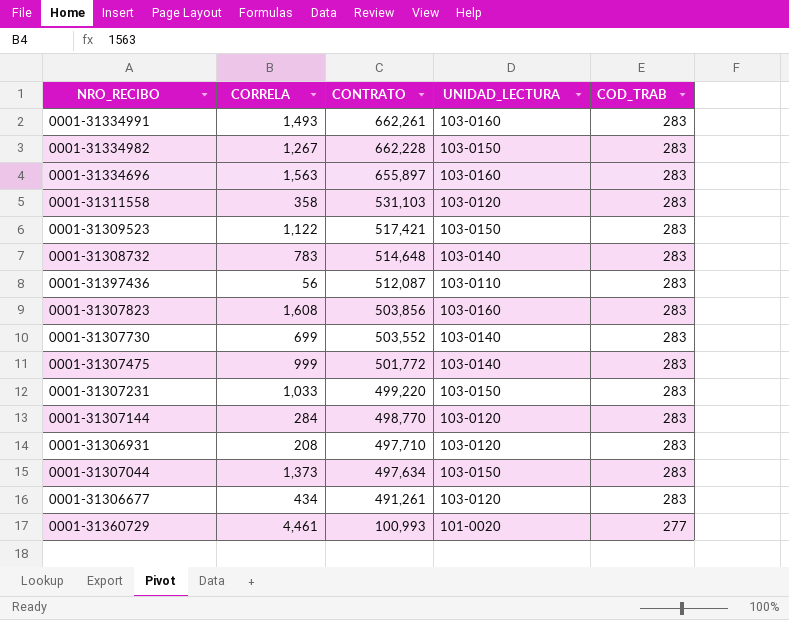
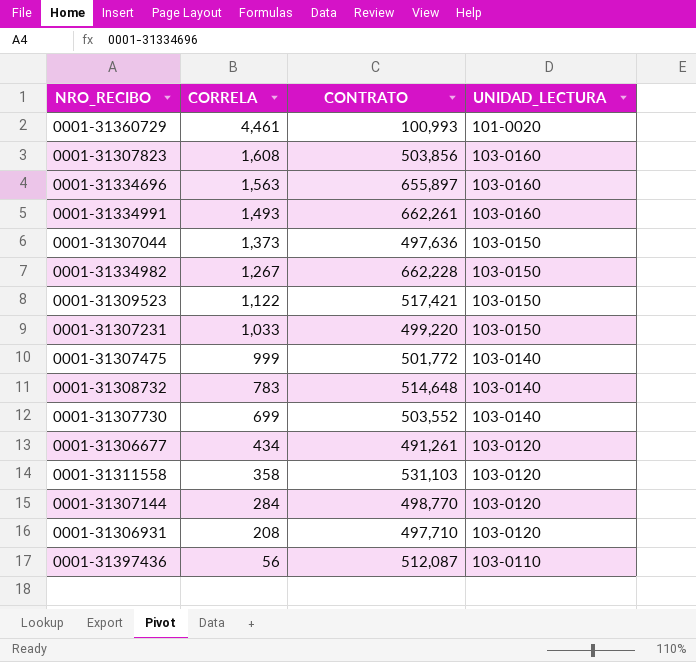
row order: CONTRATO descending -> CORRELA descending
column COD_TRAB | position: 5 -> none
0001-31307044 | CONTRATO: 497,634 -> 497,636

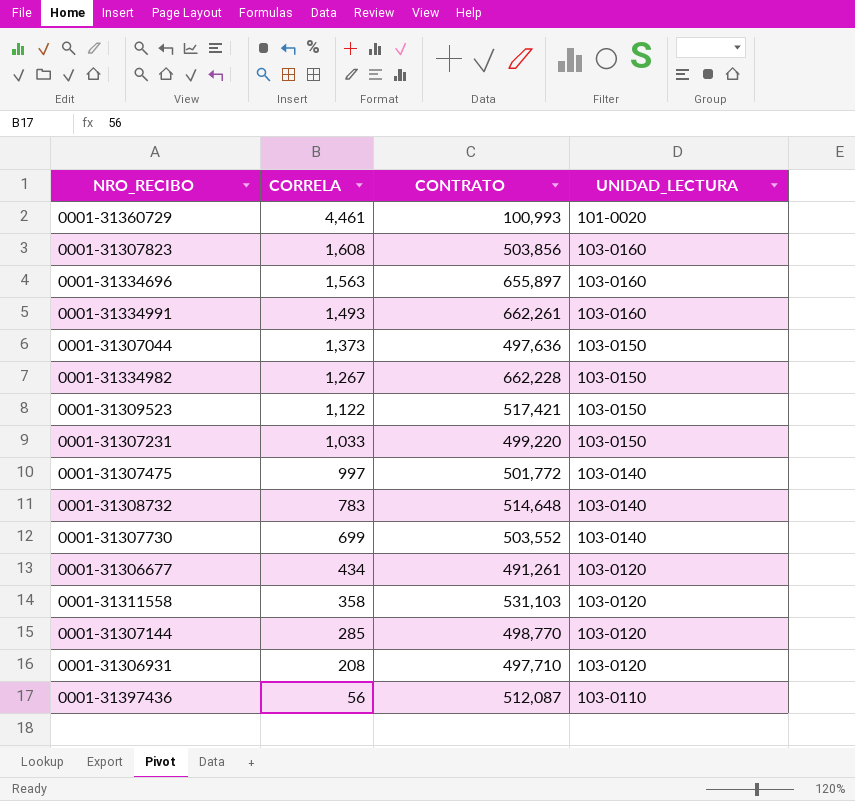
0001-31307475 | CORRELA: 999 -> 997
0001-31307144 | CORRELA: 284 -> 285

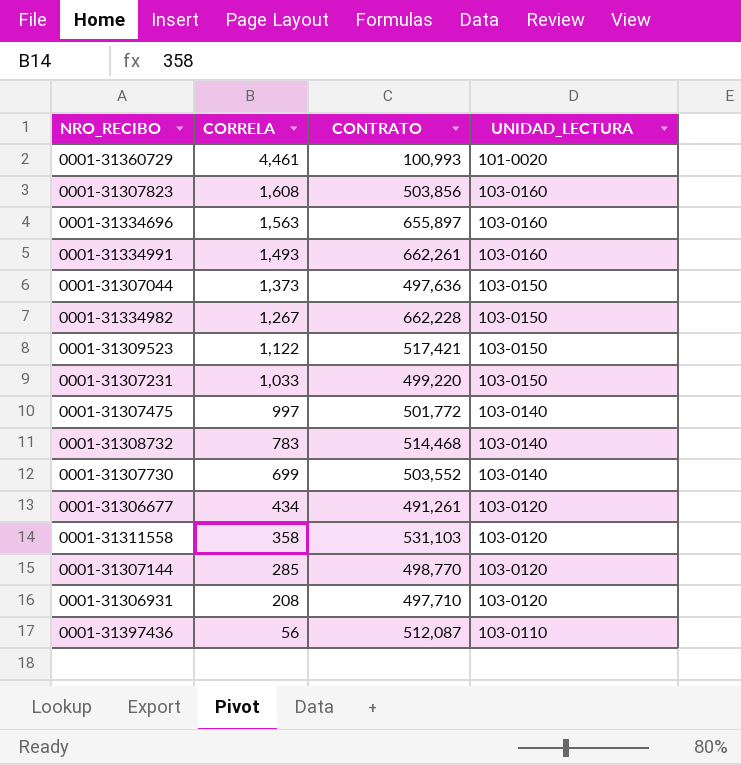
0001-31308732 | CONTRATO: 514,648 -> 514,468

